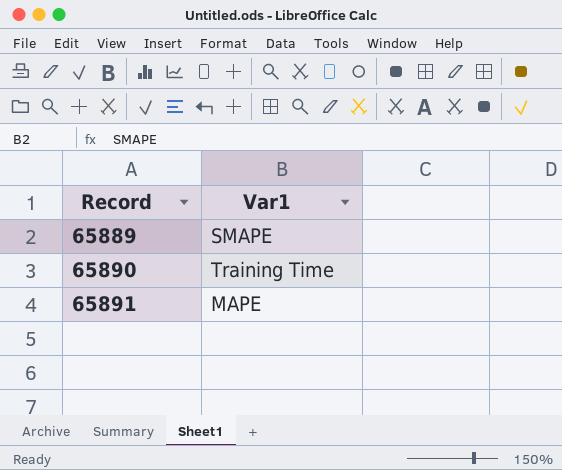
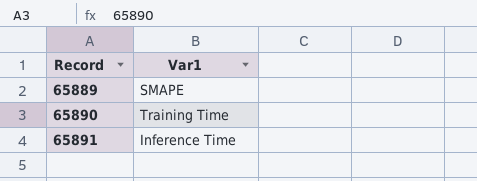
65891 | Var1: MAPE -> Inference Time

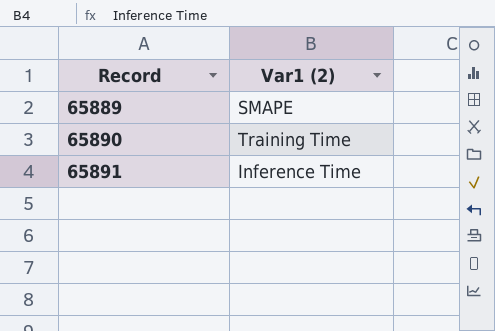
column name: Var1 -> Var1 (2)

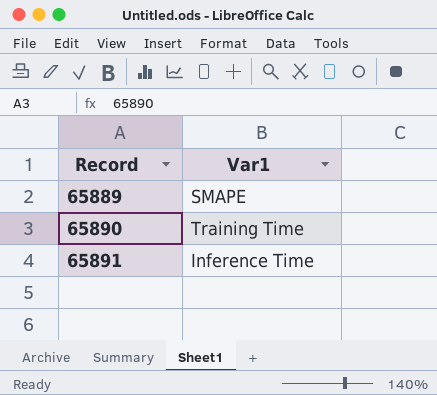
column name: Var1 (2) -> Var1

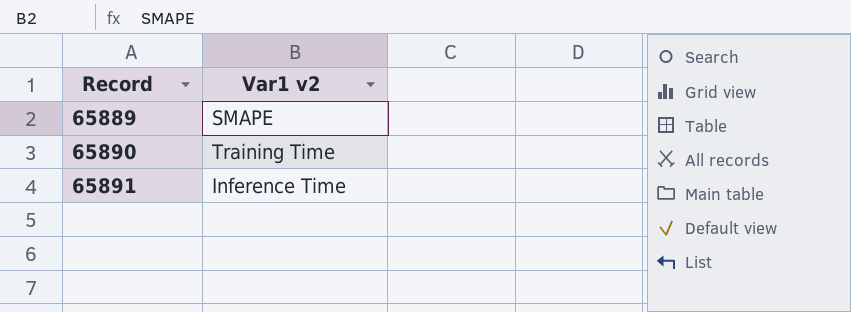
column name: Var1 -> Var1 v2

